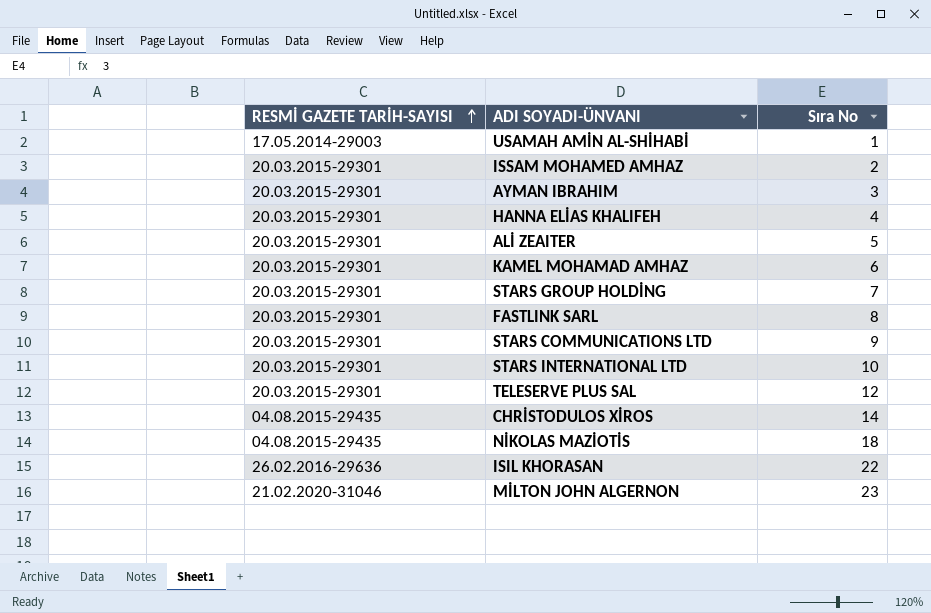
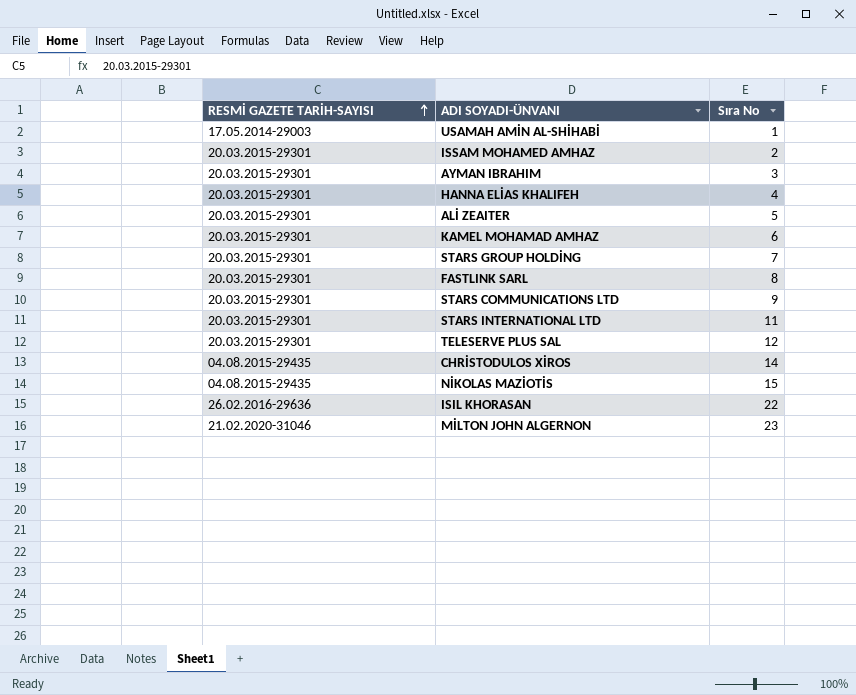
STARS INTERNATIONAL LTD | Sıra No: 10 -> 11
NİKOLAS MAZİOTİS | Sıra No: 18 -> 15

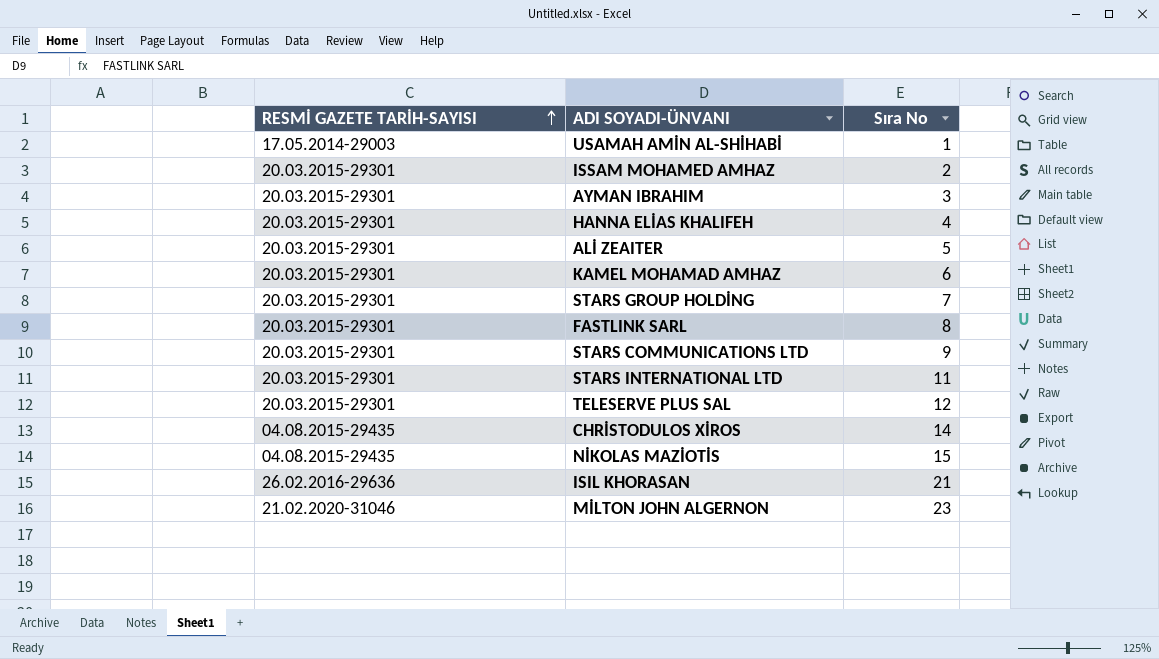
ISIL KHORASAN | Sıra No: 22 -> 21

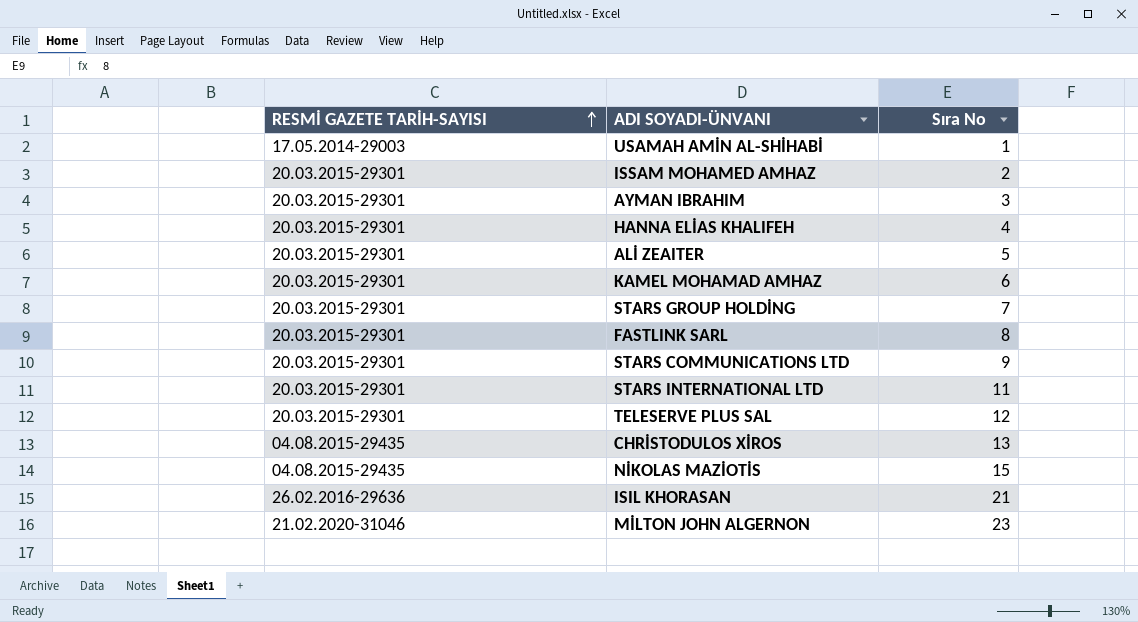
CHRİSTODULOS XİROS | Sıra No: 14 -> 13

